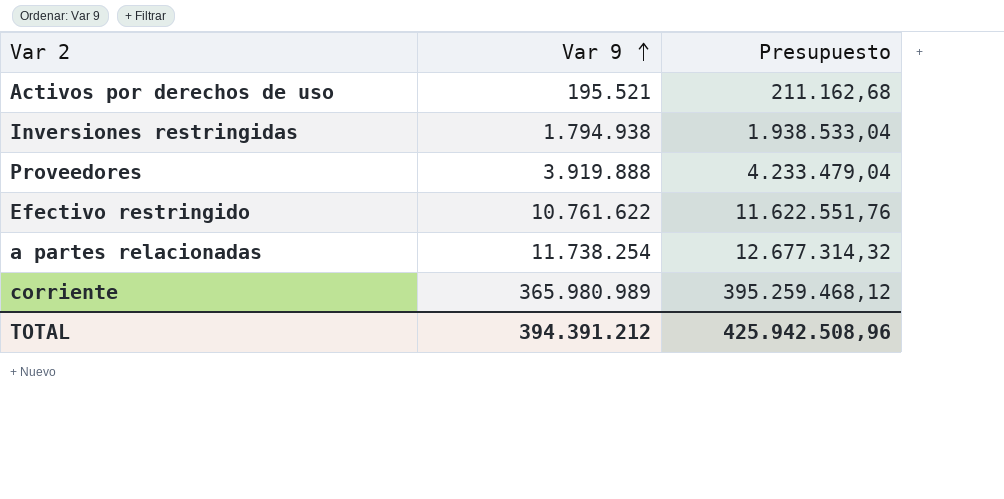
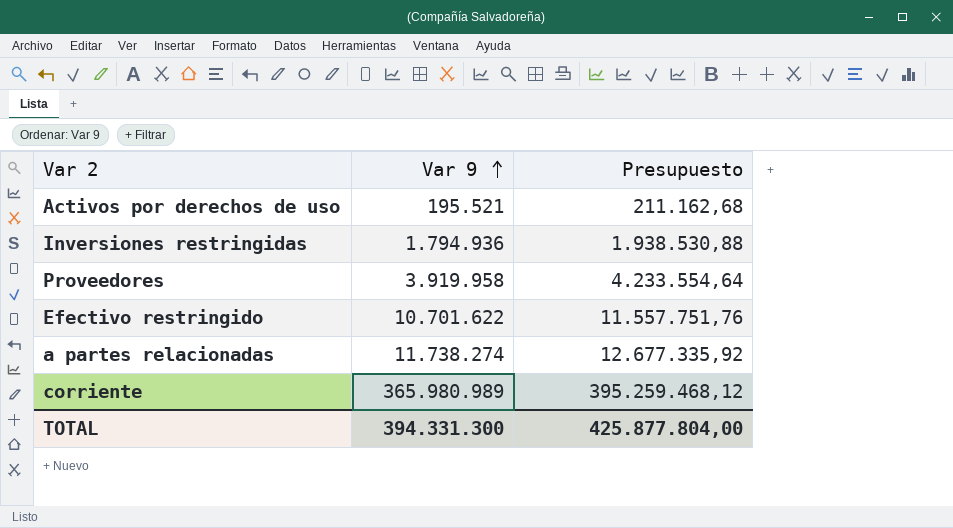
Inversiones restringidas | Var 9: 1.794.938 -> 1.794.936
Inversiones restringidas | Presupuesto: 1.938.533,04 -> 1.938.530,88
Proveedores | Var 9: 3.919.888 -> 3.919.958
Proveedores | Presupuesto: 4.233.479,04 -> 4.233.554,64
Efectivo restringido | Var 9: 10.761.622 -> 10.701.622
Efectivo restringido | Presupuesto: 11.622.551,76 -> 11.557.751,76
a partes relacionadas | Var 9: 11.738.254 -> 11.738.274
a partes relacionadas | Presupuesto: 12.677.314,32 -> 12.677.335,92
TOTAL | Var 9: 394.391.212 -> 394.331.300
TOTAL | Presupuesto: 425.942.508,96 -> 425.877.804,00

